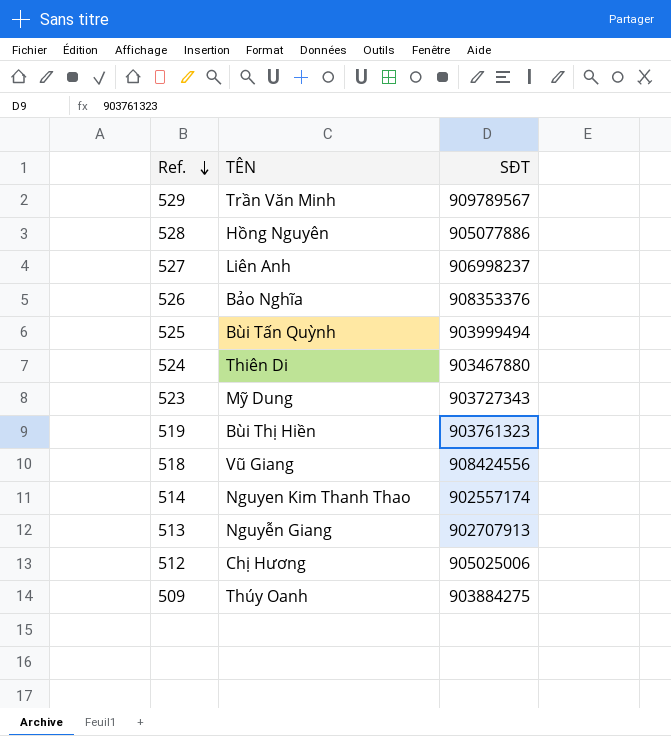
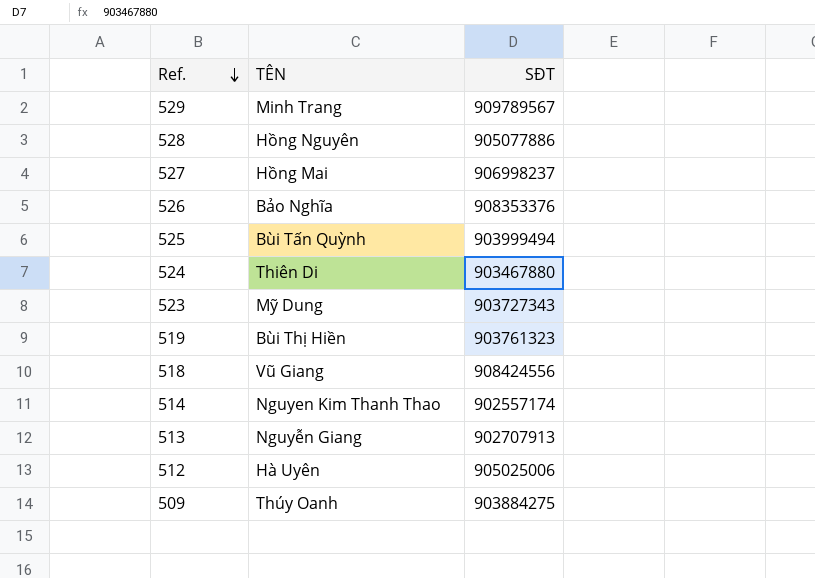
529 | TÊN: Trần Văn Minh -> Minh Trang
527 | TÊN: Liên Anh -> Hồng Mai
512 | TÊN: Chị Hương -> Hà Uyên

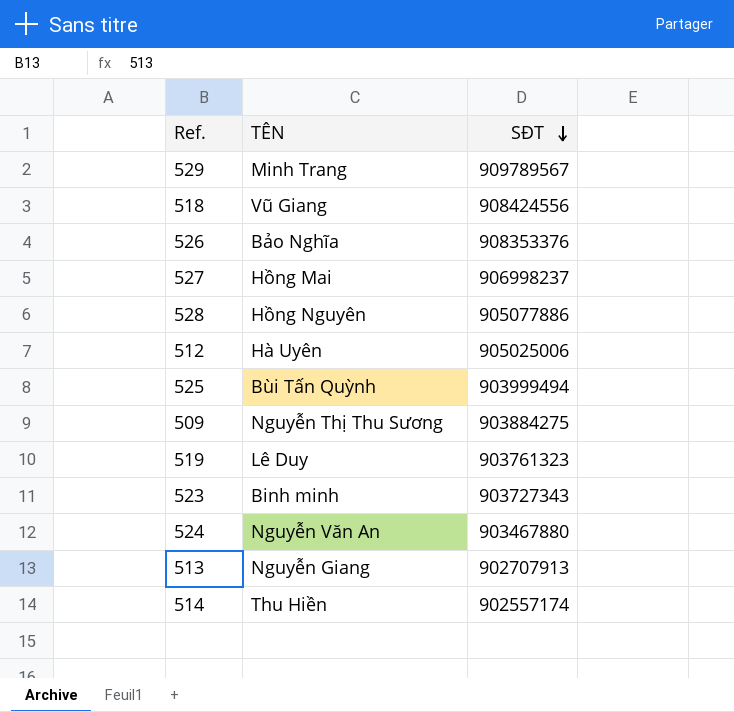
row order: Ref. descending -> SĐT descending
509 | TÊN: Thúy Oanh -> Nguyễn Thị Thu Sương
519 | TÊN: Bùi Thị Hiền -> Lê Duy
523 | TÊN: Mỹ Dung -> Binh minh
524 | TÊN: Thiên Di -> Nguyễn Văn An
514 | TÊN: Nguyen Kim Thanh Thao -> Thu Hiền

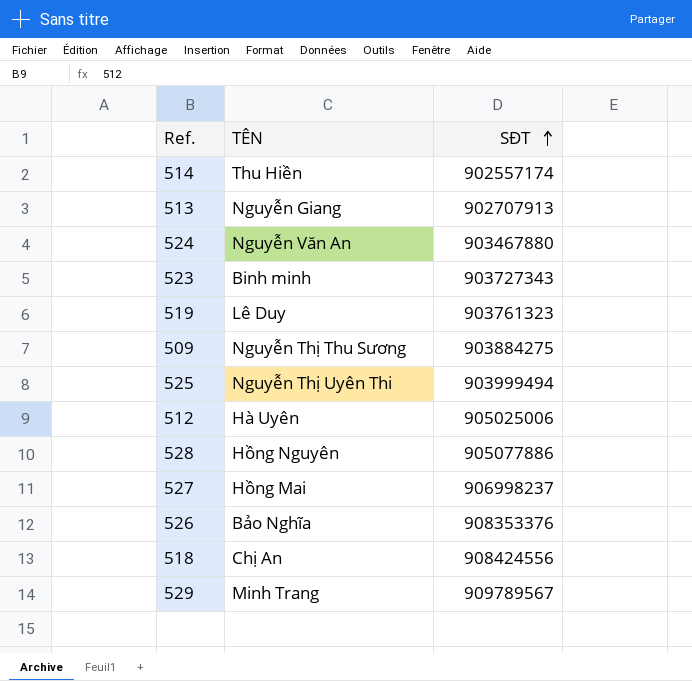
row order: SĐT descending -> SĐT ascending
525 | TÊN: Bùi Tấn Quỳnh -> Nguyễn Thị Uyên Thi
518 | TÊN: Vũ Giang -> Chị An

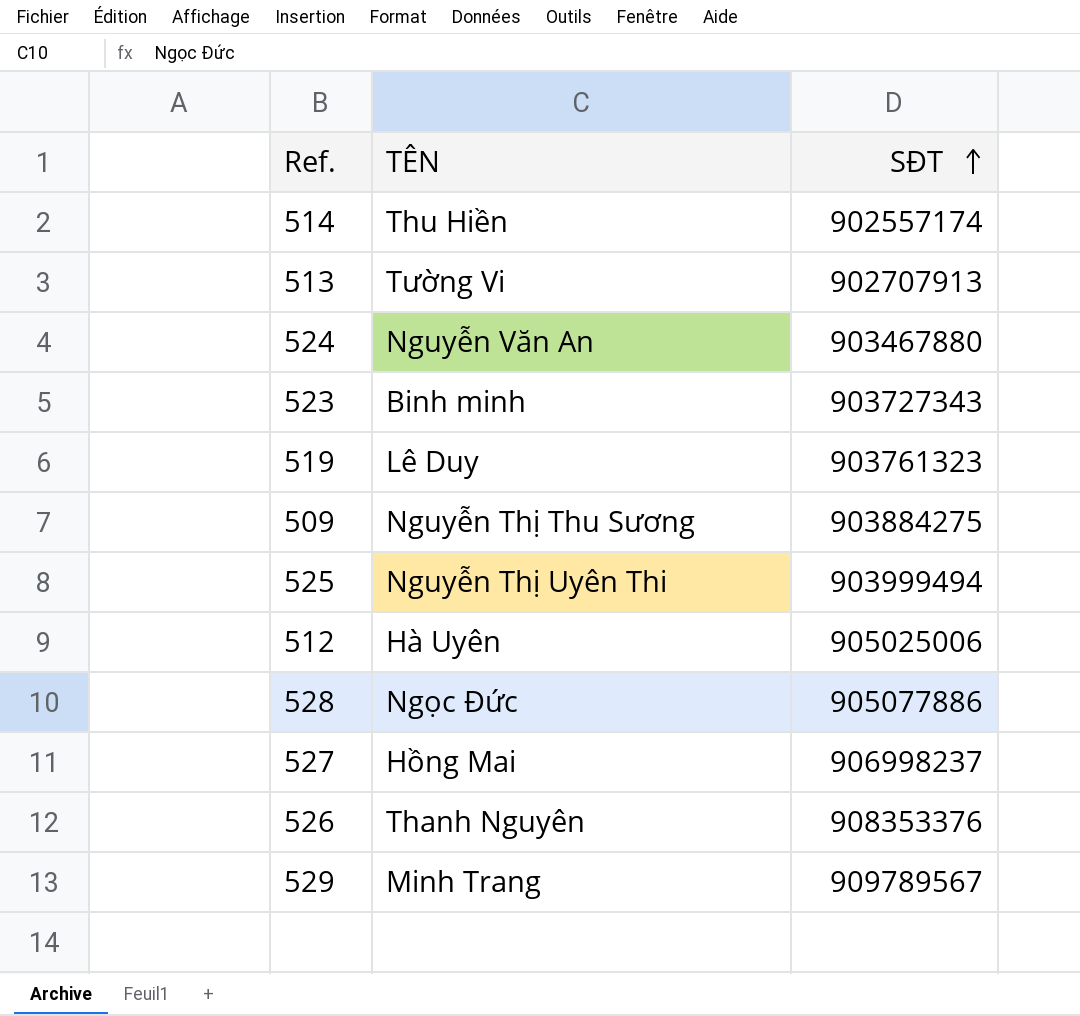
row 518: Chị An | 908424556 -> none
513 | TÊN: Nguyễn Giang -> Tường Vi
528 | TÊN: Hồng Nguyên -> Ngọc Đức
526 | TÊN: Bảo Nghĩa -> Thanh Nguyên

